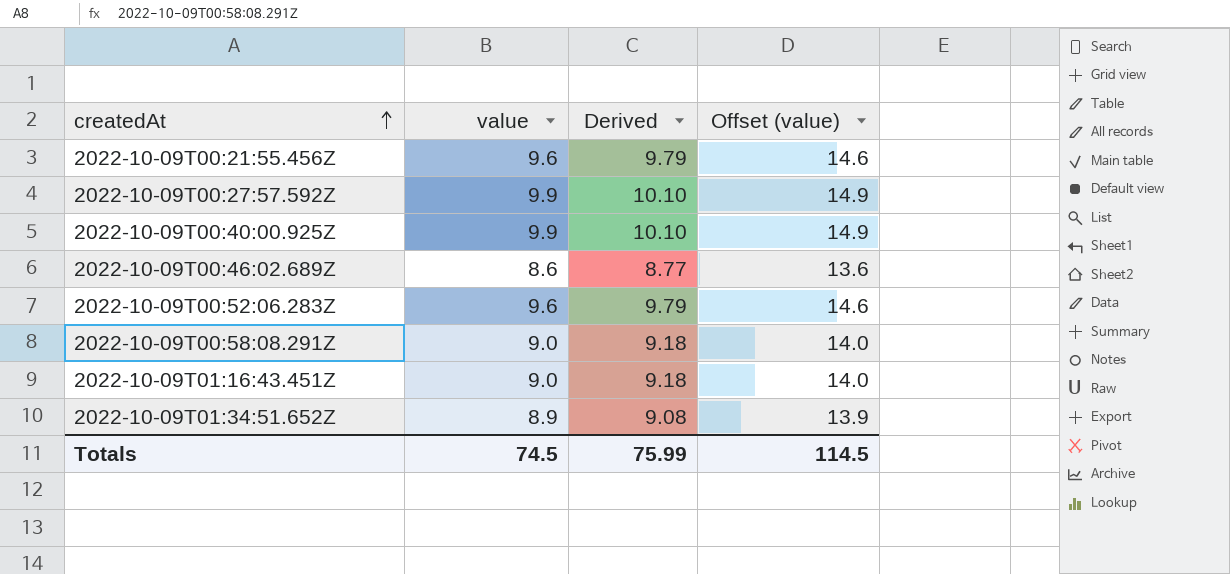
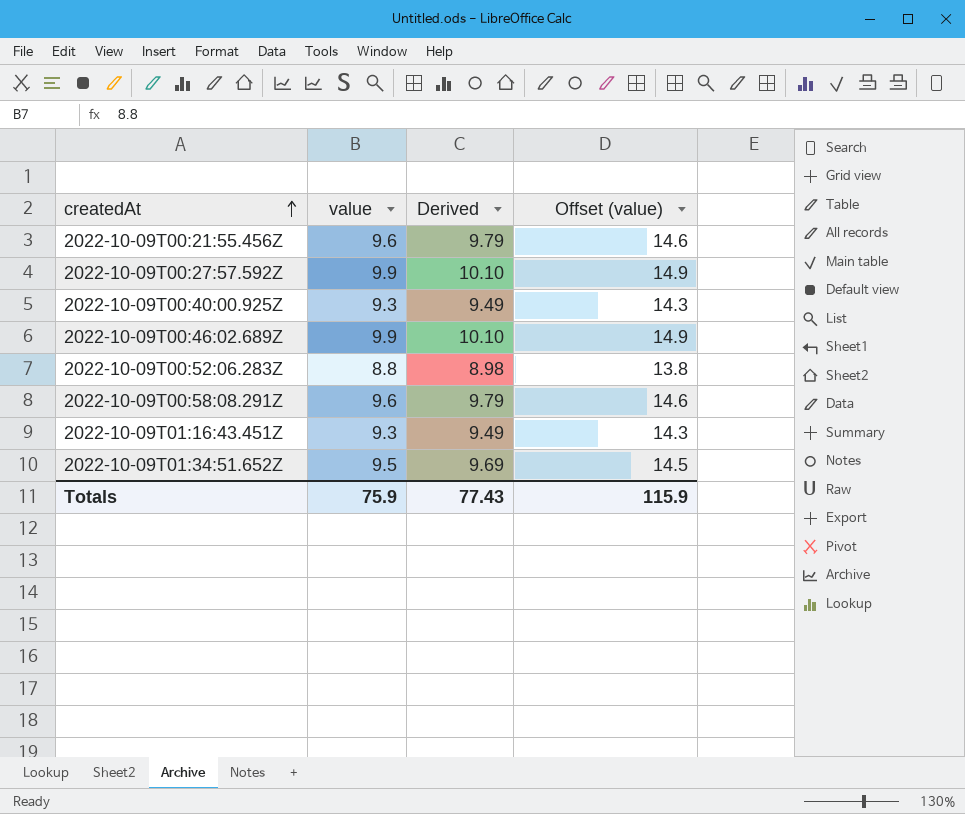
2022-10-09T00:40:00.925Z | value: 9.9 -> 9.3
2022-10-09T00:40:00.925Z | Derived: 10.10 -> 9.49
2022-10-09T00:40:00.925Z | Offset (value): 14.9 -> 14.3
2022-10-09T00:46:02.689Z | value: 8.6 -> 9.9
2022-10-09T00:46:02.689Z | Derived: 8.77 -> 10.10
2022-10-09T00:46:02.689Z | Offset (value): 13.6 -> 14.9
2022-10-09T00:52:06.283Z | value: 9.6 -> 8.8
2022-10-09T00:52:06.283Z | Derived: 9.79 -> 8.98
2022-10-09T00:52:06.283Z | Offset (value): 14.6 -> 13.8
2022-10-09T00:58:08.291Z | value: 9.0 -> 9.6
2022-10-09T00:58:08.291Z | Derived: 9.18 -> 9.79
2022-10-09T00:58:08.291Z | Offset (value): 14.0 -> 14.6
2022-10-09T01:16:43.451Z | value: 9.0 -> 9.3
2022-10-09T01:16:43.451Z | Derived: 9.18 -> 9.49
2022-10-09T01:16:43.451Z | Offset (value): 14.0 -> 14.3
2022-10-09T01:34:51.652Z | value: 8.9 -> 9.5
2022-10-09T01:34:51.652Z | Derived: 9.08 -> 9.69
2022-10-09T01:34:51.652Z | Offset (value): 13.9 -> 14.5
Totals | value: 74.5 -> 75.9
Totals | Derived: 75.99 -> 77.43
Totals | Offset (value): 114.5 -> 115.9

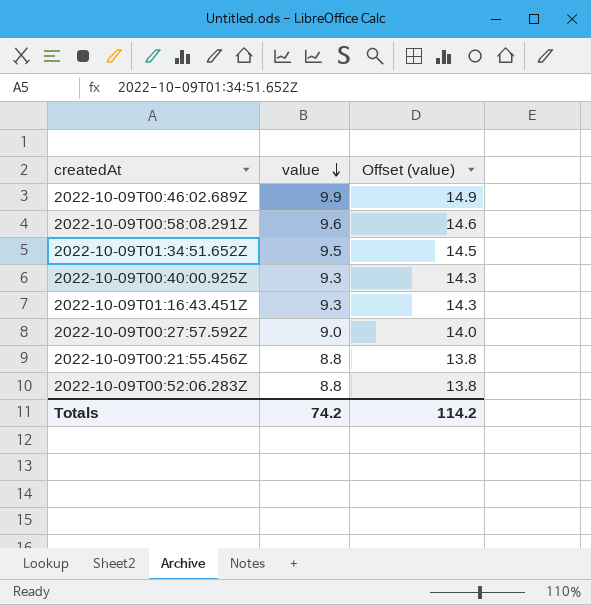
row order: createdAt ascending -> value descending
column Derived | formula: [value] * 1.02 -> none
2022-10-09T00:27:57.592Z | value: 9.9 -> 9.0
2022-10-09T00:27:57.592Z | Offset (value): 14.9 -> 14.0
2022-10-09T00:21:55.456Z | value: 9.6 -> 8.8
2022-10-09T00:21:55.456Z | Offset (value): 14.6 -> 13.8
Totals | value: 75.9 -> 74.2
Totals | Offset (value): 115.9 -> 114.2

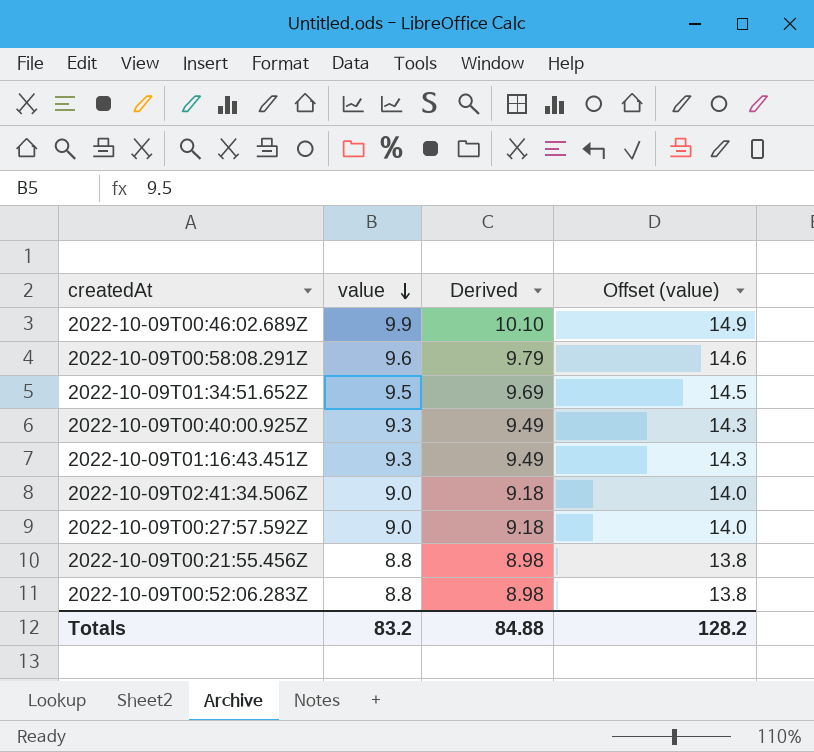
column Derived | formula: none -> [value] * 1.02
row 2022-10-09T02:41:34.506Z: none -> 9.0 | 9.18 | 14.0
Totals | value: 74.2 -> 83.2
Totals | Offset (value): 114.2 -> 128.2

